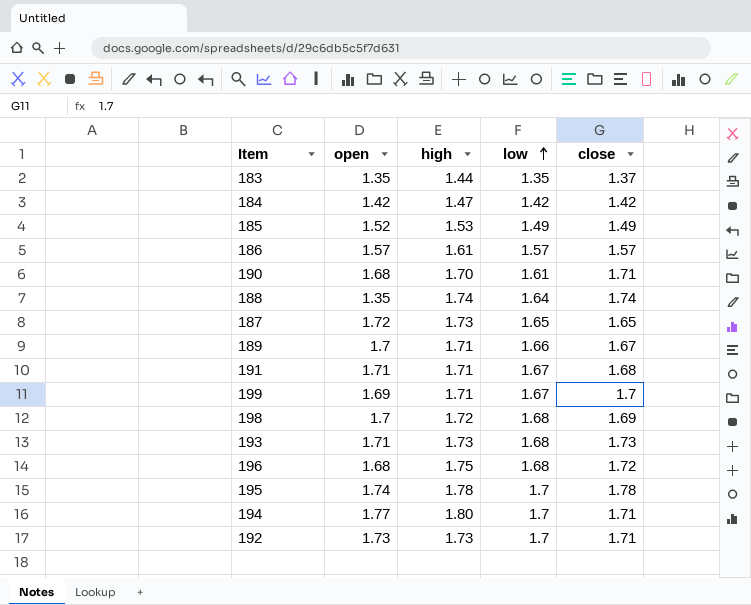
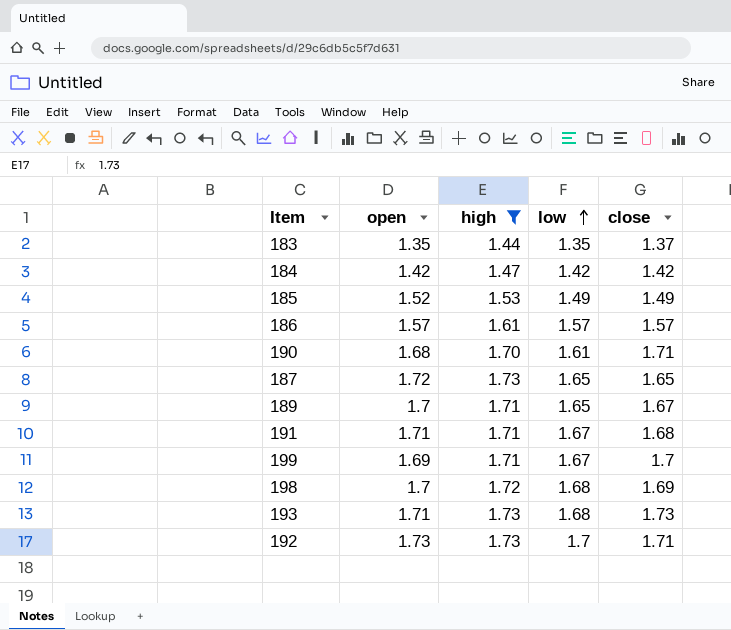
filter: none -> high <= 1.73
189 | low: 1.66 -> 1.65

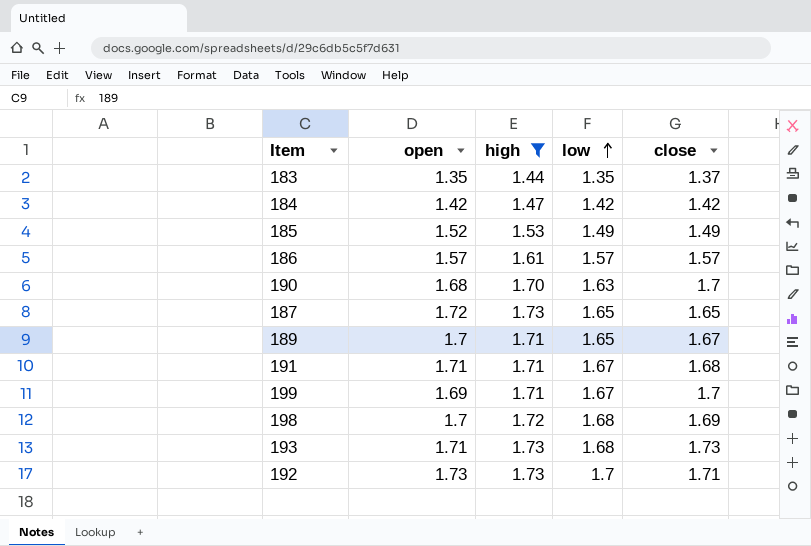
190 | low: 1.61 -> 1.63
190 | close: 1.71 -> 1.7

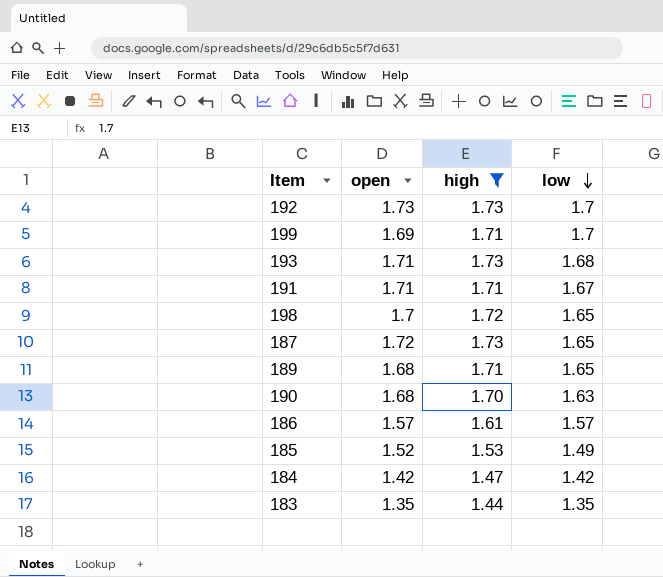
row order: low ascending -> low descending
column close | position: 5 -> none
199 | low: 1.67 -> 1.7
198 | low: 1.68 -> 1.65
189 | open: 1.7 -> 1.68

